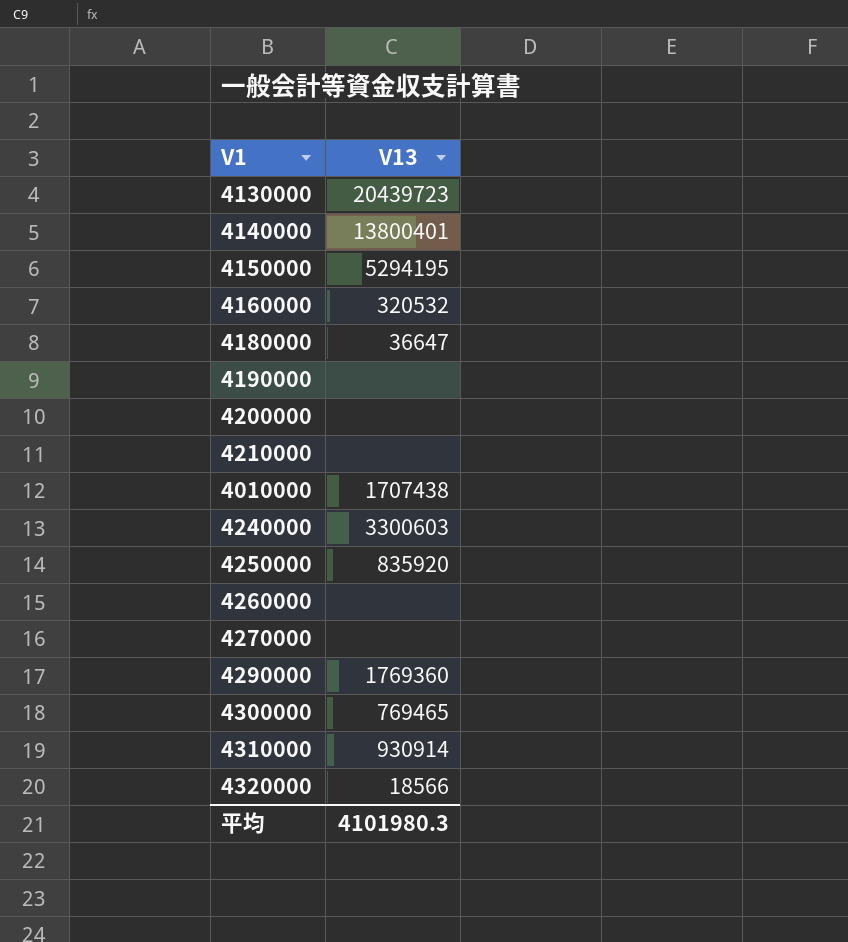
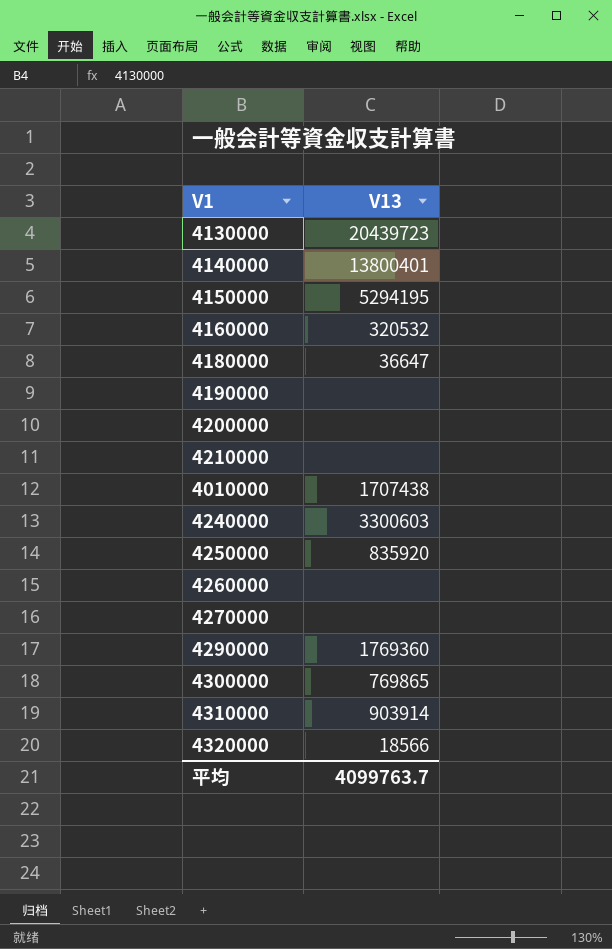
4300000 | V13: 769465 -> 769865
4310000 | V13: 930914 -> 903914
平均 | V13: 4101980.3 -> 4099763.7

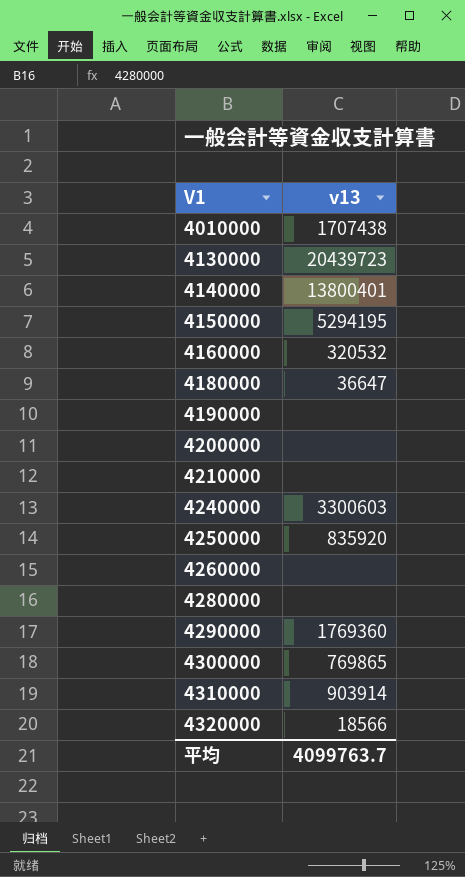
row order: none -> V1 ascending
column name: V13 -> v13
row 4270000: none -> none
row 4280000: none -> none

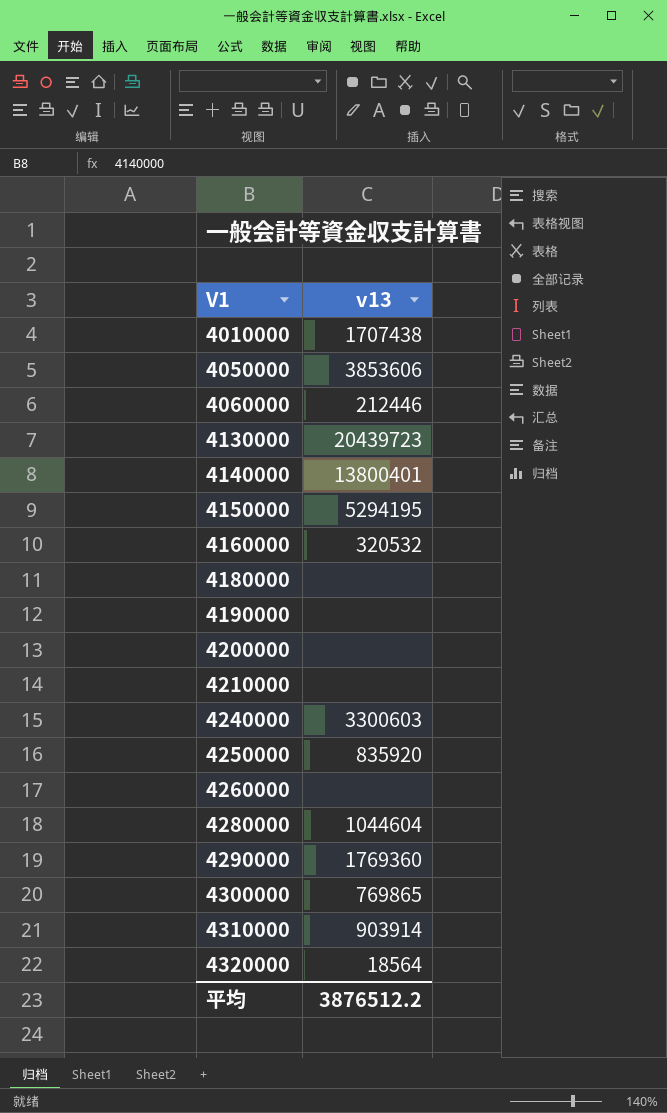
row 4050000: none -> 3853606
row 4060000: none -> 212446
4180000 | v13: 36647 -> none
4280000 | v13: none -> 1044604
4320000 | v13: 18566 -> 18564
平均 | v13: 4099763.7 -> 3876512.2

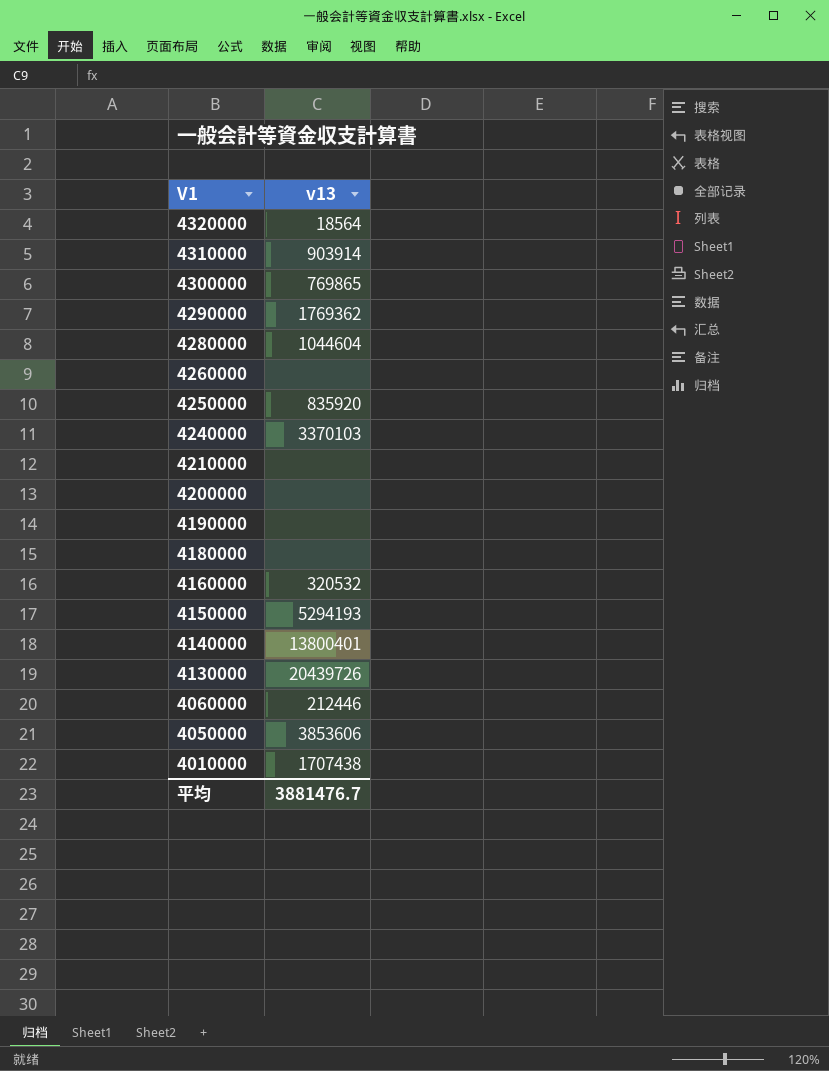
row order: V1 ascending -> V1 descending
4290000 | v13: 1769360 -> 1769362
4240000 | v13: 3300603 -> 3370103
4150000 | v13: 5294195 -> 5294193
4130000 | v13: 20439723 -> 20439726
平均 | v13: 3876512.2 -> 3881476.7

